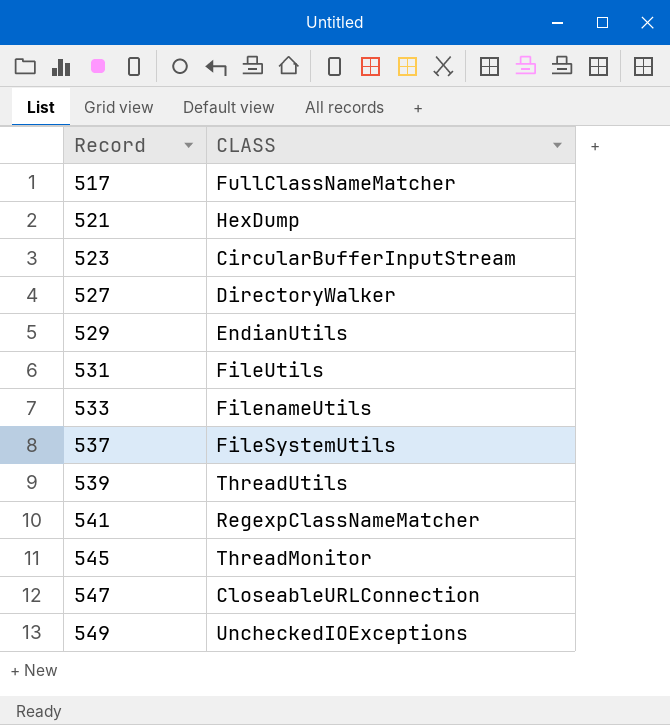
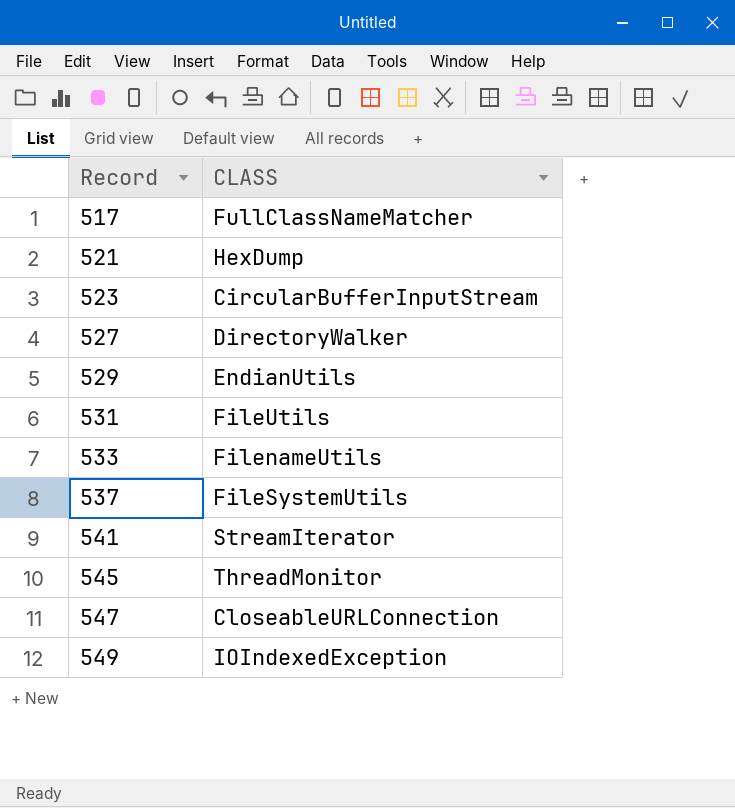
row 539: ThreadUtils -> none
541 | CLASS: RegexpClassNameMatcher -> StreamIterator
549 | CLASS: UncheckedIOExceptions -> IOIndexedException

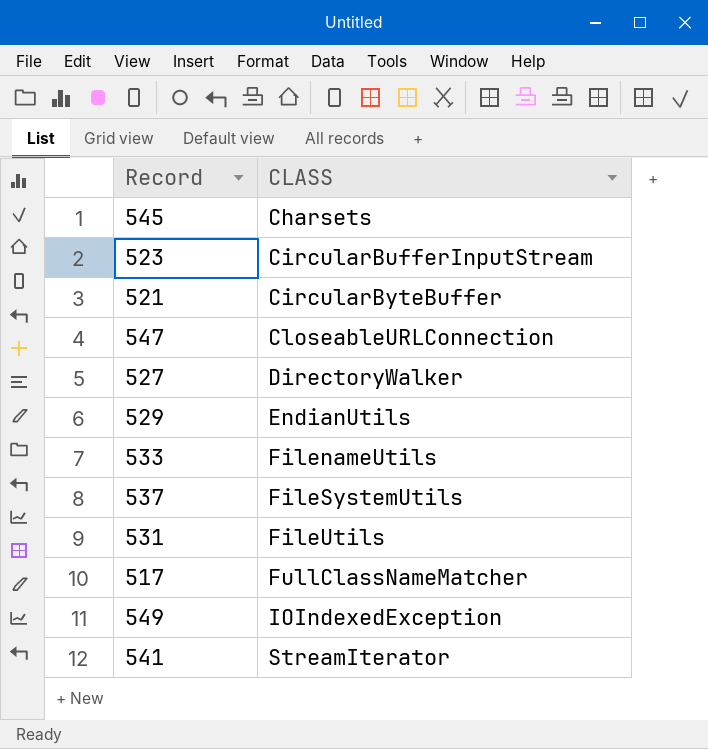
row order: Record ascending -> CLASS ascending
545 | CLASS: ThreadMonitor -> Charsets
521 | CLASS: HexDump -> CircularByteBuffer

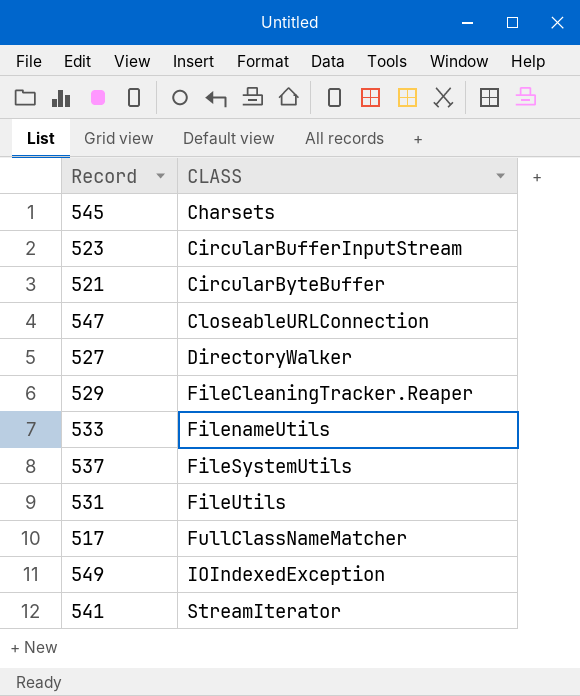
529 | CLASS: EndianUtils -> FileCleaningTracker.Reaper

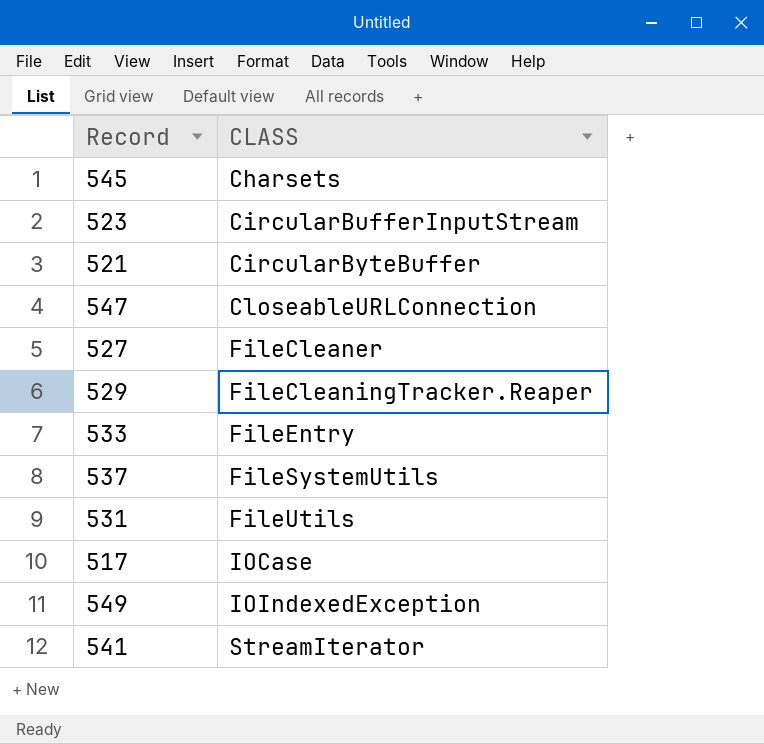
527 | CLASS: DirectoryWalker -> FileCleaner
533 | CLASS: FilenameUtils -> FileEntry
517 | CLASS: FullClassNameMatcher -> IOCase

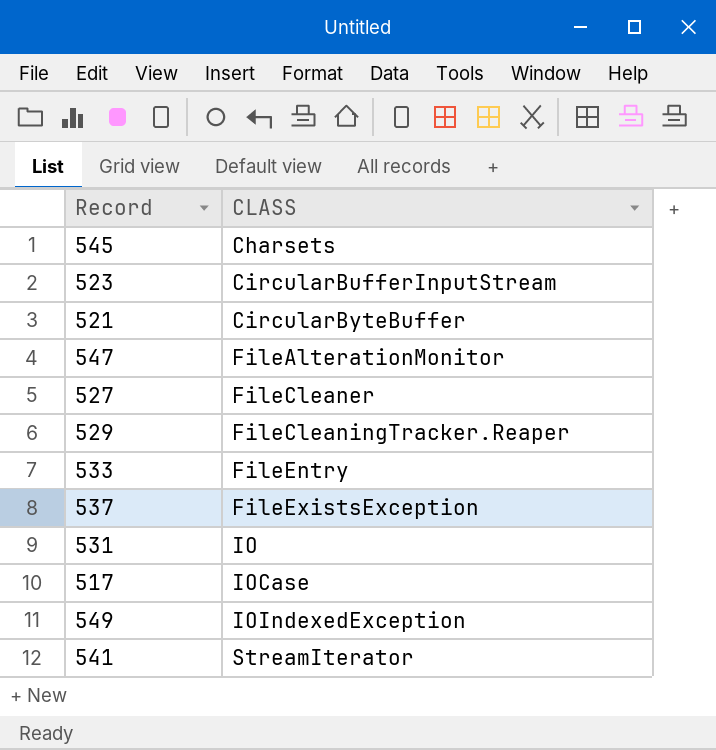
547 | CLASS: CloseableURLConnection -> FileAlterationMonitor
537 | CLASS: FileSystemUtils -> FileExistsException
531 | CLASS: FileUtils -> IO

